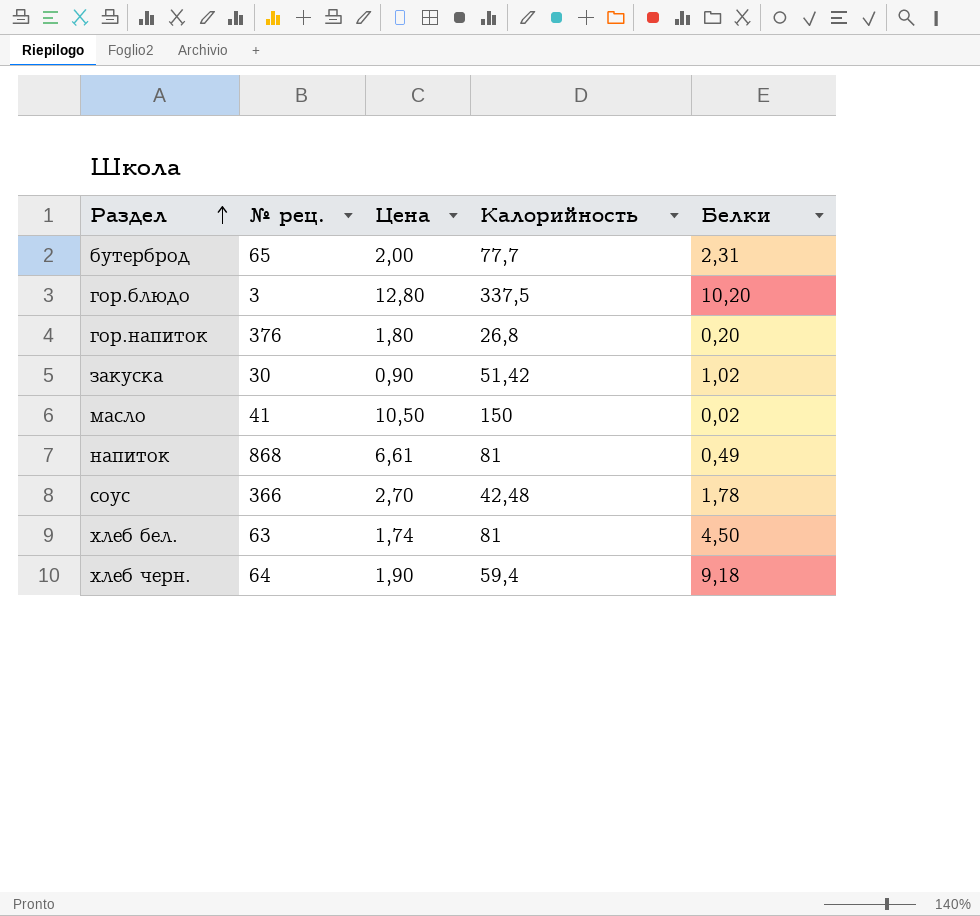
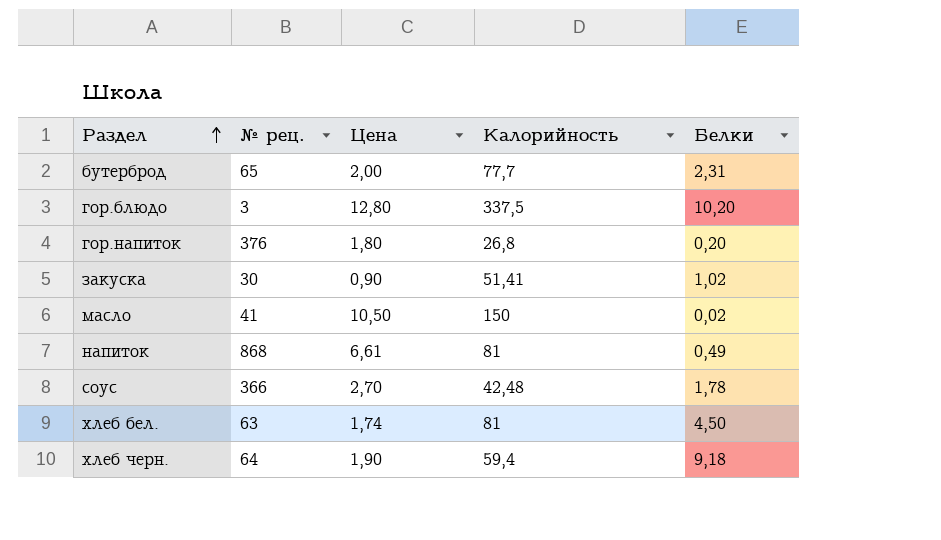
закуска | Калорийность: 51,42 -> 51,41

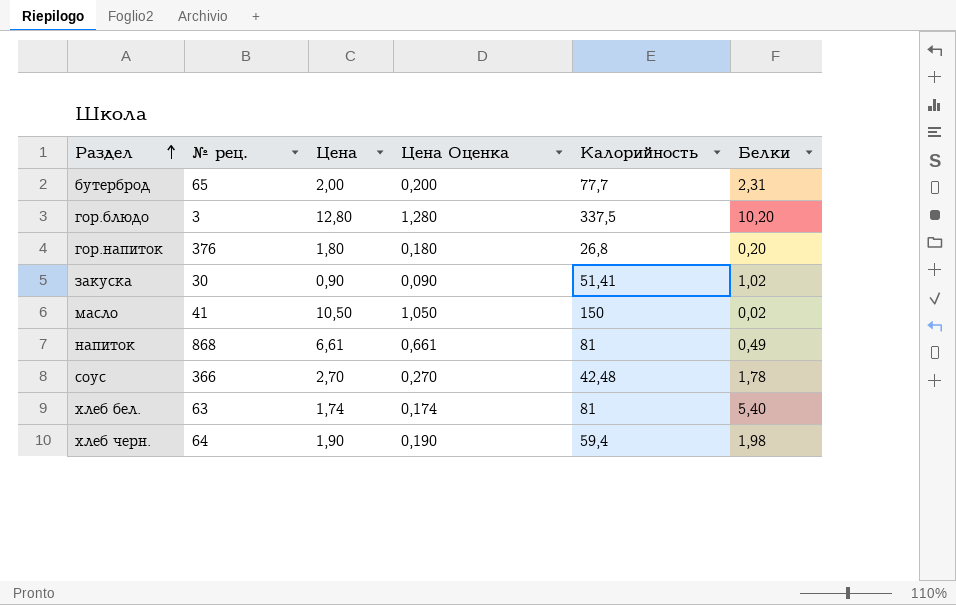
column Цена Оценка | formula: none -> [Цена] * 0,1
хлеб бел. | Белки: 4,50 -> 5,40
хлеб черн. | Белки: 9,18 -> 1,98

